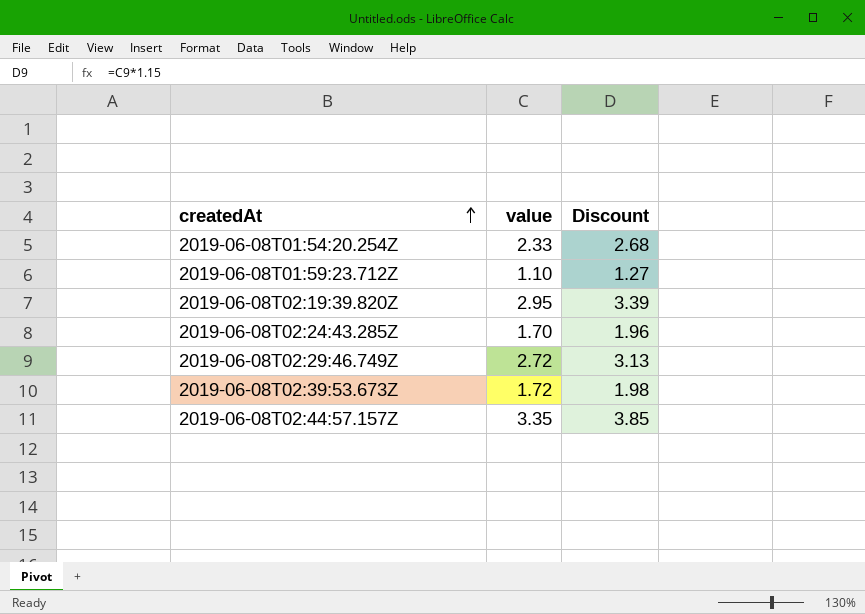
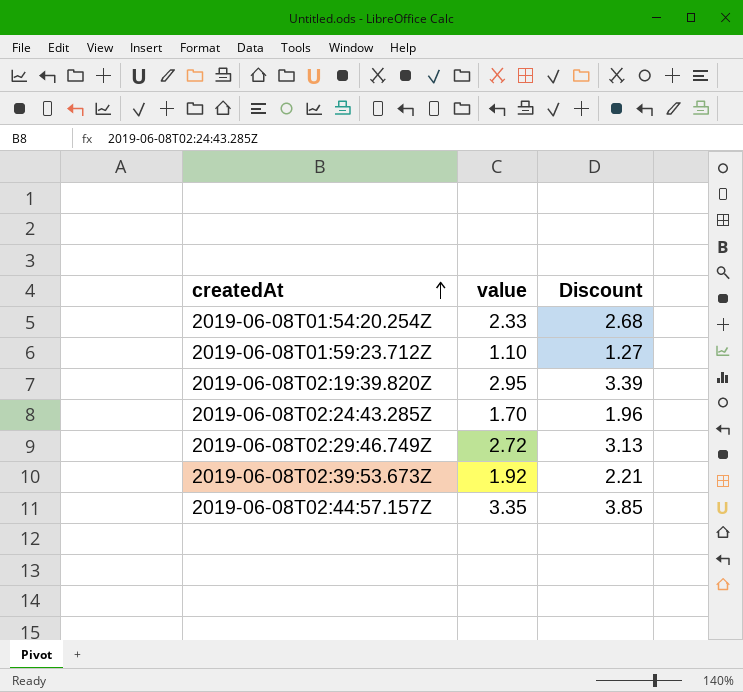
2019-06-08T02:39:53.673Z | value: 1.72 -> 1.92
2019-06-08T02:39:53.673Z | Discount: 1.98 -> 2.21

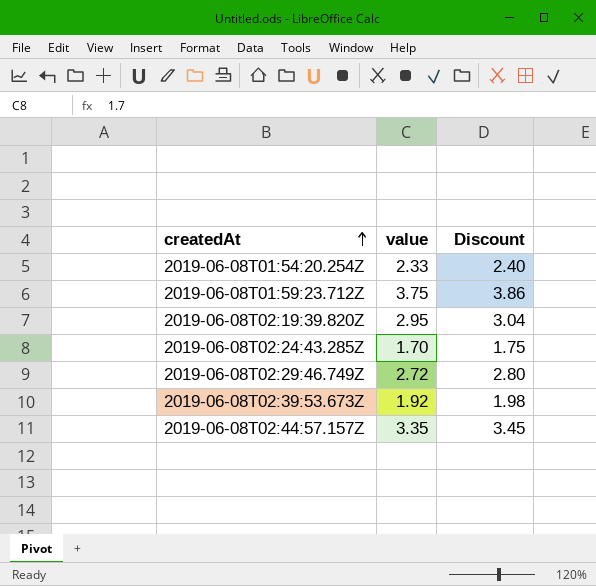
column Discount | formula: [value] * 1.15 -> [value] * 1.03
2019-06-08T01:59:23.712Z | value: 1.10 -> 3.75

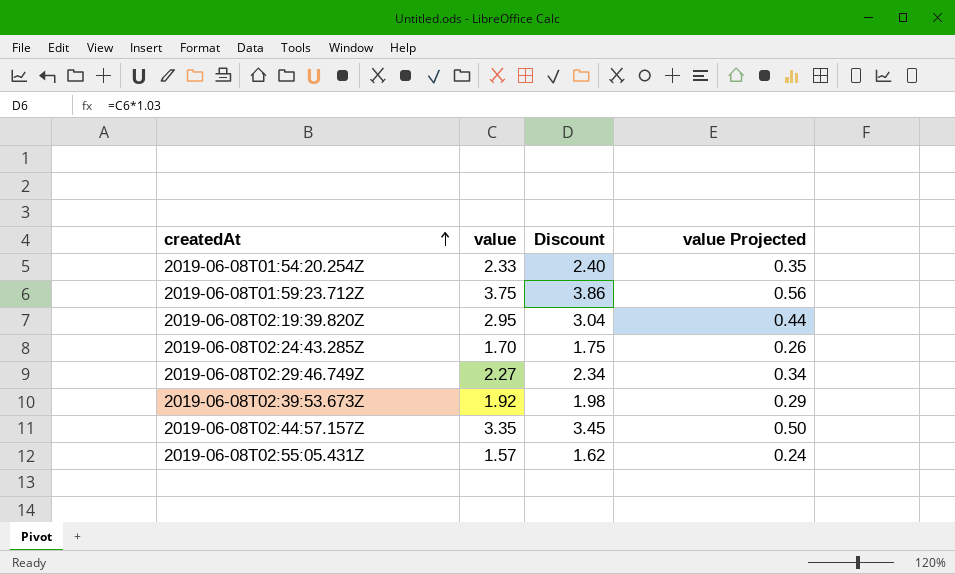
column value Projected | formula: none -> [value] * 0.15
2019-06-08T02:29:46.749Z | value: 2.72 -> 2.27
2019-06-08T02:29:46.749Z | Discount: 2.80 -> 2.34
row 2019-06-08T02:55:05.431Z: none -> 1.57 | 1.62 | 0.24

